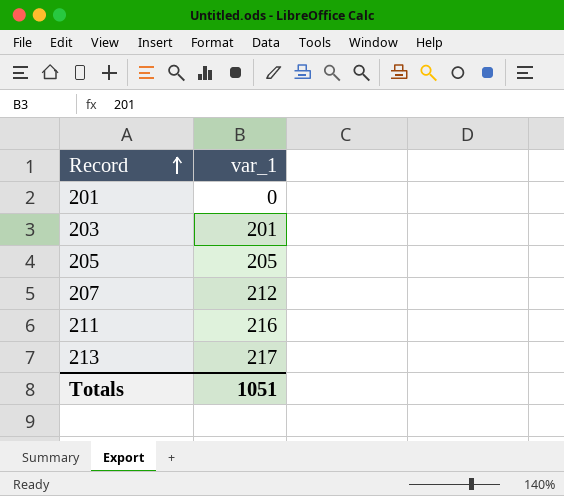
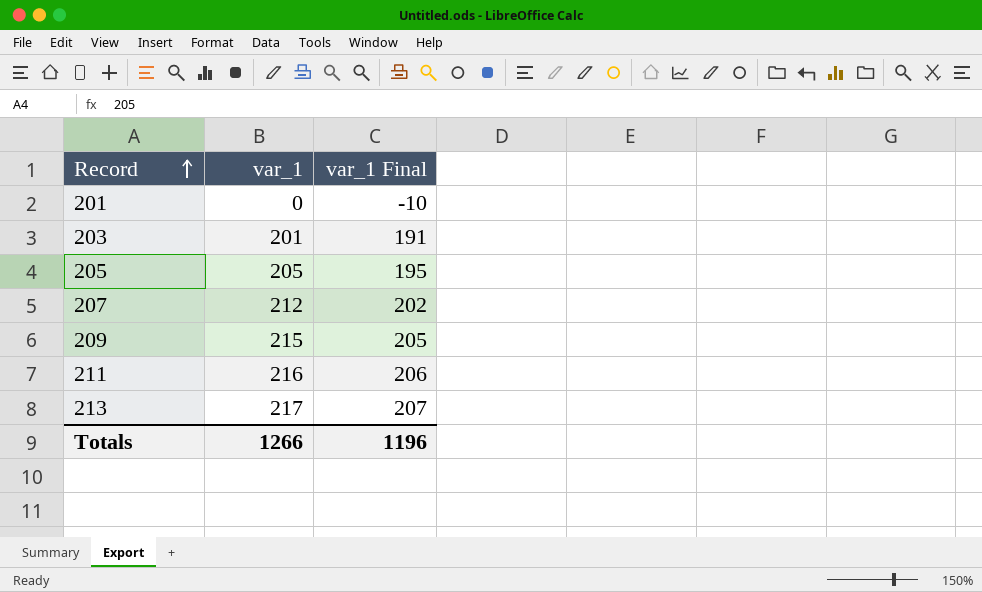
column var_1 Final | formula: none -> [var_1] - 10
row 209: none -> 215 | 205
Totals | var_1: 1051 -> 1266

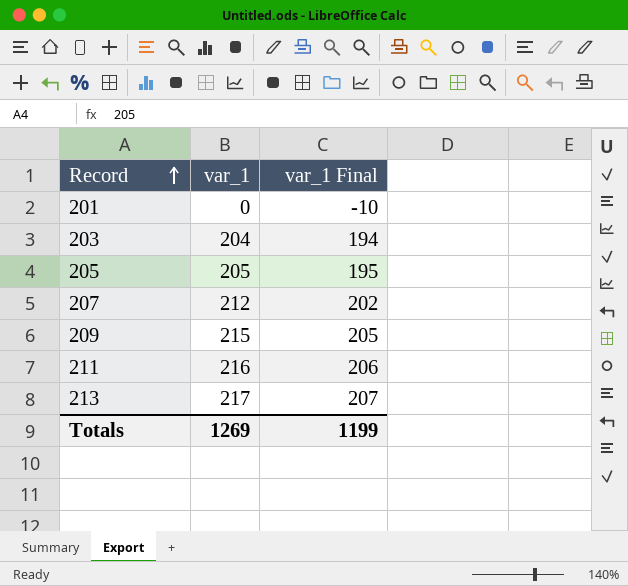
203 | var_1: 201 -> 204
203 | var_1 Final: 191 -> 194
Totals | var_1: 1266 -> 1269
Totals | var_1 Final: 1196 -> 1199

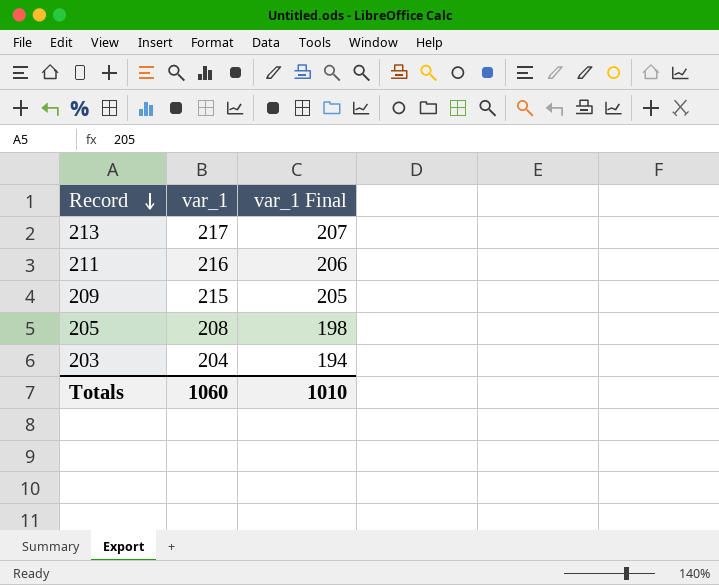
row order: Record ascending -> Record descending
row 201: 0 | -10 -> none
row 207: 212 | 202 -> none
205 | var_1: 205 -> 208
205 | var_1 Final: 195 -> 198
Totals | var_1: 1269 -> 1060
Totals | var_1 Final: 1199 -> 1010

